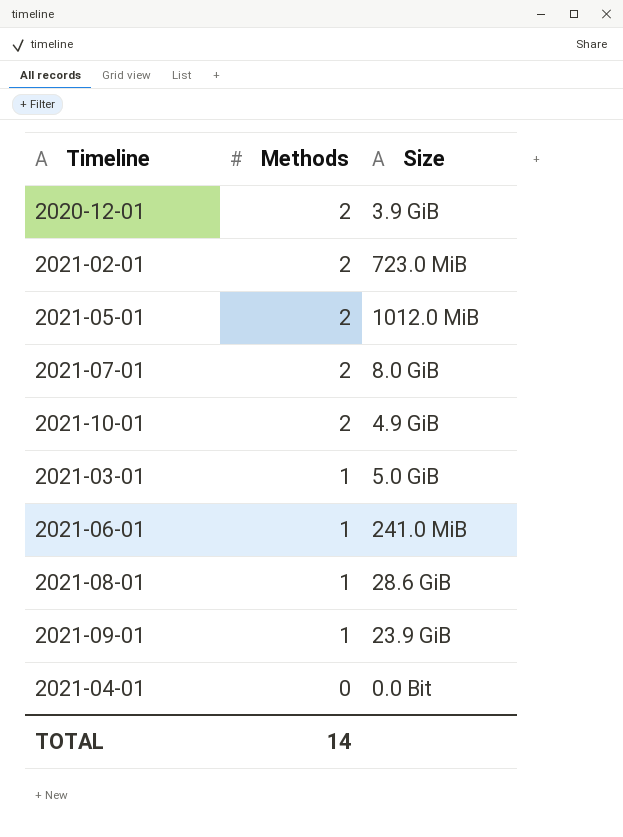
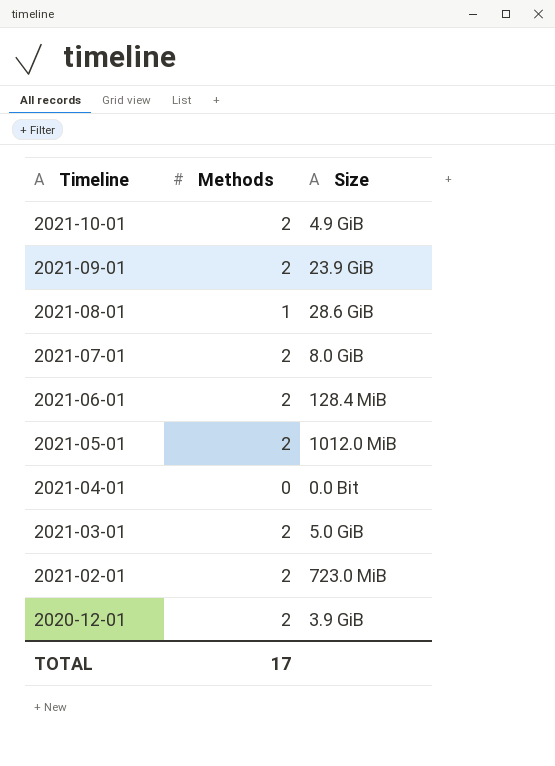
row order: Methods descending -> Timeline descending
2021-09-01 | Methods: 1 -> 2
2021-06-01 | Methods: 1 -> 2
2021-06-01 | Size: 241.0 MiB -> 128.4 MiB
2021-03-01 | Methods: 1 -> 2
TOTAL | Methods: 14 -> 17

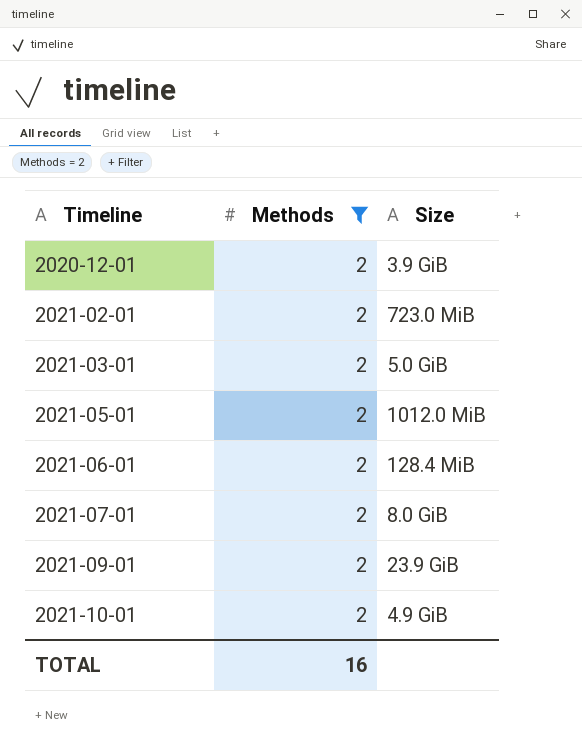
filter: none -> Methods = 2
row order: Timeline descending -> Timeline ascending
TOTAL | Methods: 17 -> 16

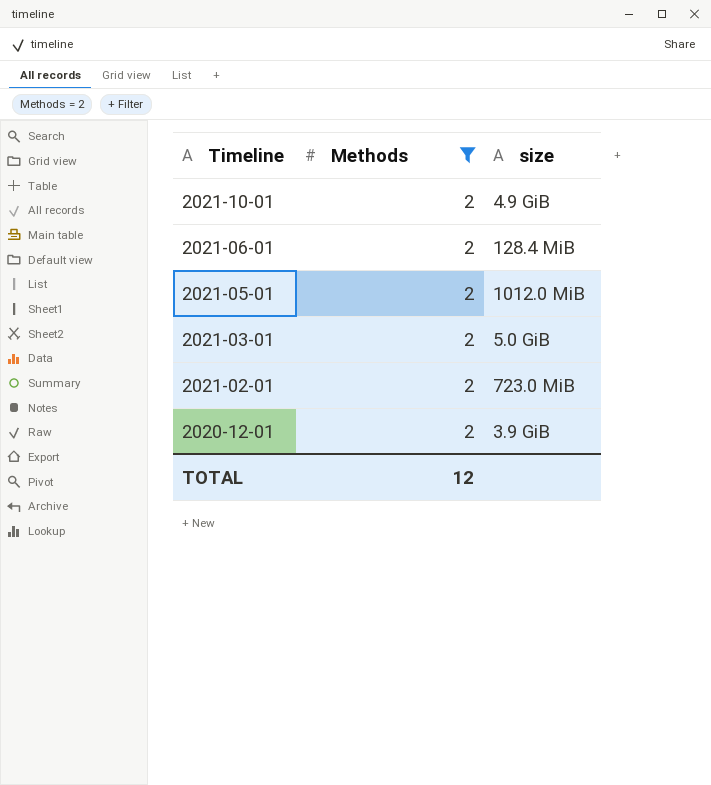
row order: Timeline ascending -> Timeline descending
column name: Size -> size
row 2021-07-01: 2 | 8.0 GiB -> none
row 2021-09-01: 2 | 23.9 GiB -> none
TOTAL | Methods: 16 -> 12

